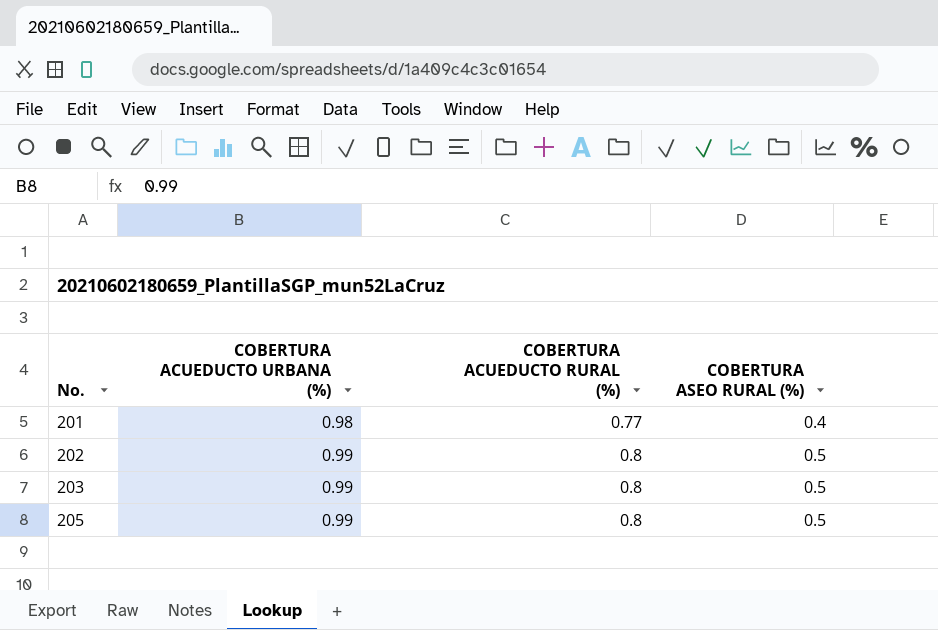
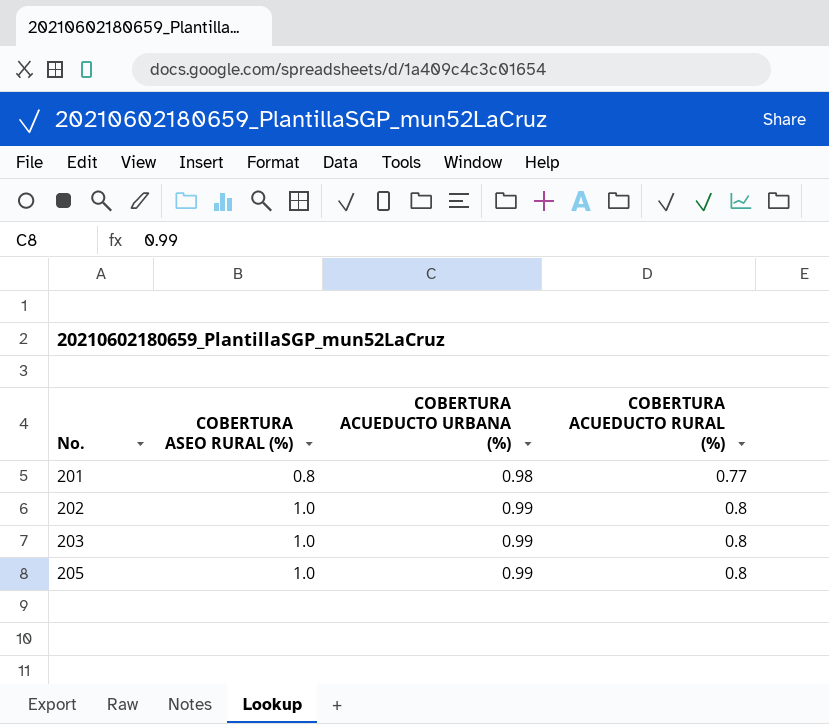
column COBERTURA ASEO RURAL (%) | position: 4 -> 2
201 | COBERTURA ASEO RURAL (%): 0.4 -> 0.8
202 | COBERTURA ASEO RURAL (%): 0.5 -> 1.0
203 | COBERTURA ASEO RURAL (%): 0.5 -> 1.0
205 | COBERTURA ASEO RURAL (%): 0.5 -> 1.0

